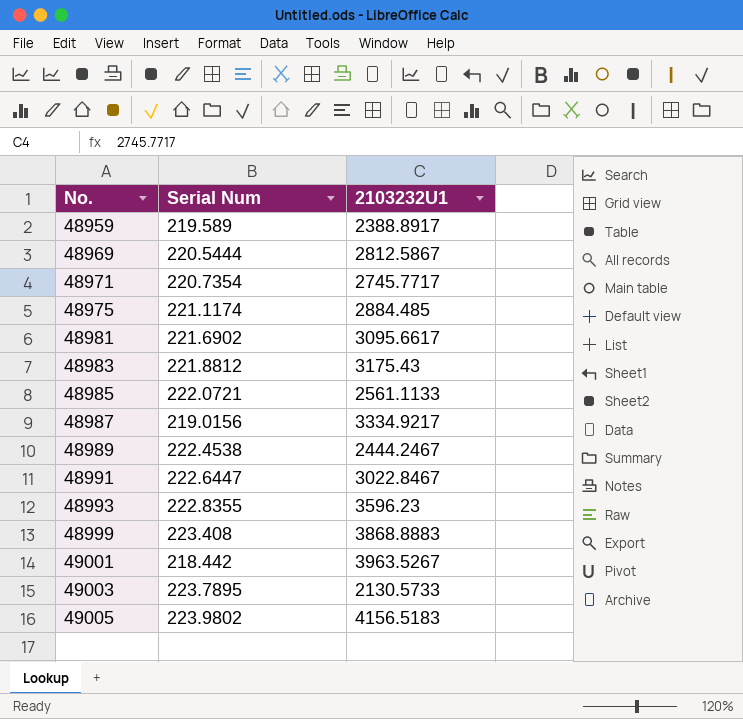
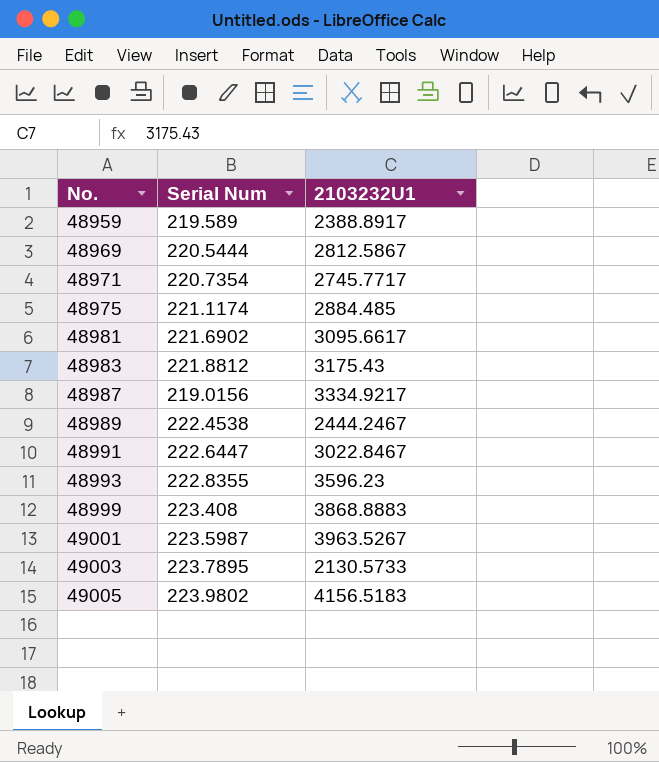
row 48985: 222.0721 | 2561.1133 -> none
49001 | Serial Num: 218.442 -> 223.5987

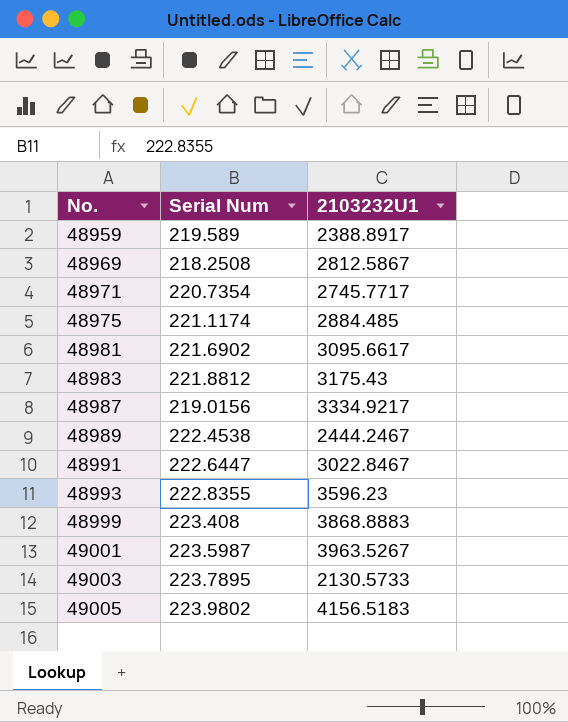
48969 | Serial Num: 220.5444 -> 218.2508

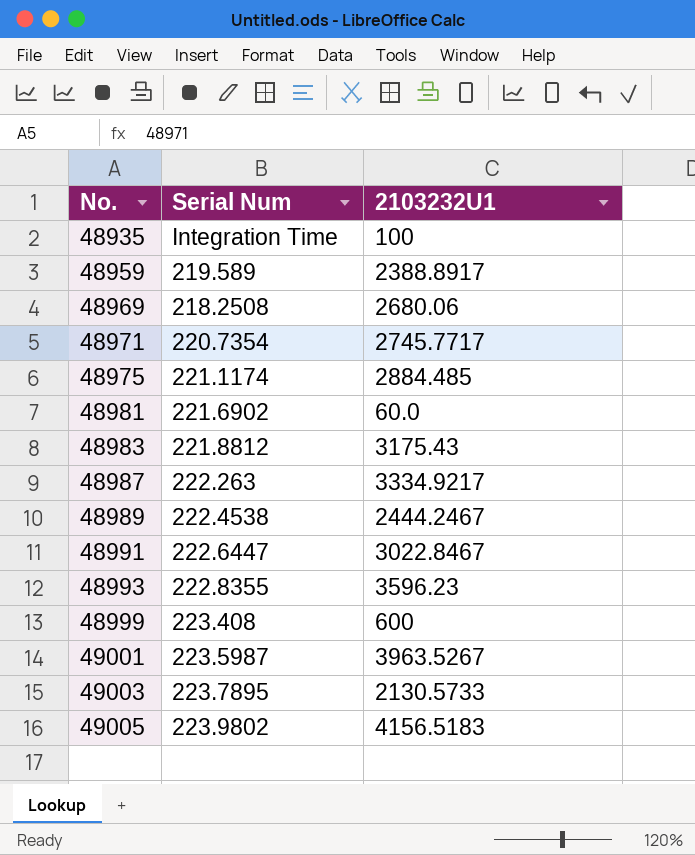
row 48935: none -> Integration Time | 100
48969 | 2103232U1: 2812.5867 -> 2680.06
48981 | 2103232U1: 3095.6617 -> 60.0
48987 | Serial Num: 219.0156 -> 222.263
48999 | 2103232U1: 3868.8883 -> 600

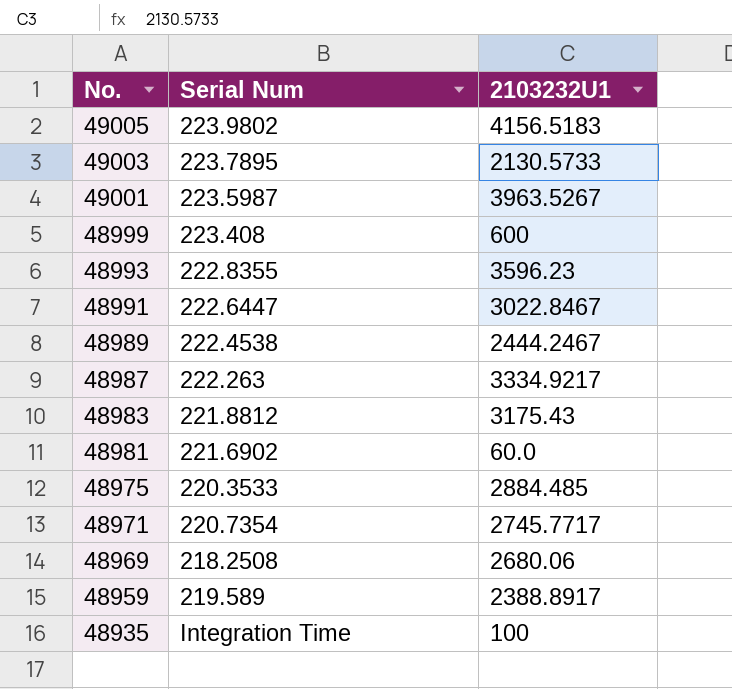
row order: No. ascending -> No. descending
48975 | Serial Num: 221.1174 -> 220.3533

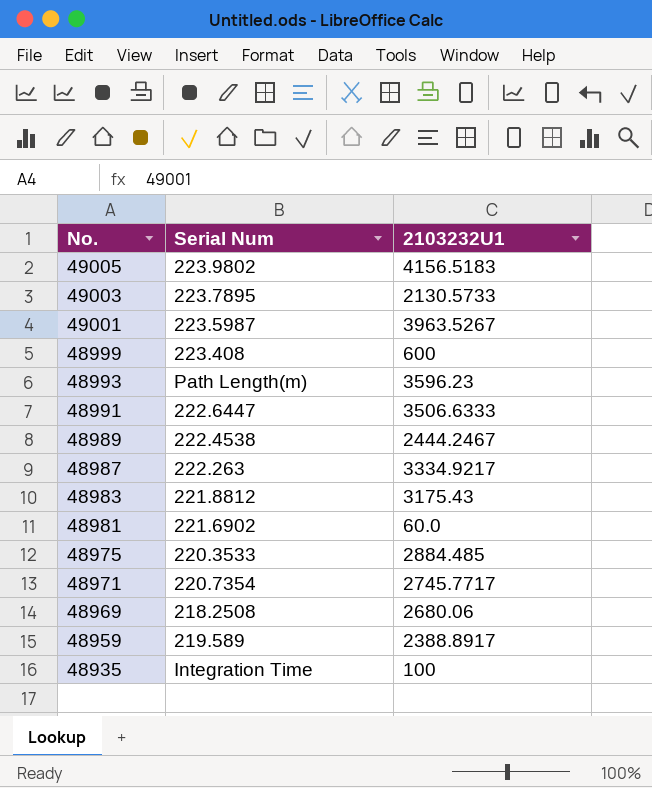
48993 | Serial Num: 222.8355 -> Path Length(m)
48991 | 2103232U1: 3022.8467 -> 3506.6333

